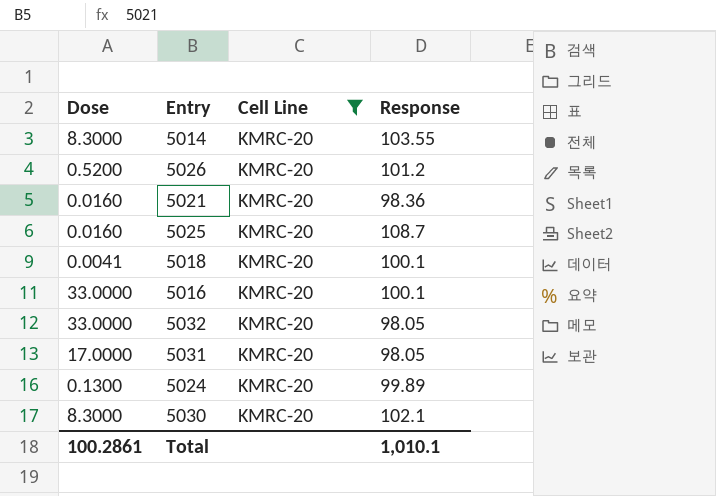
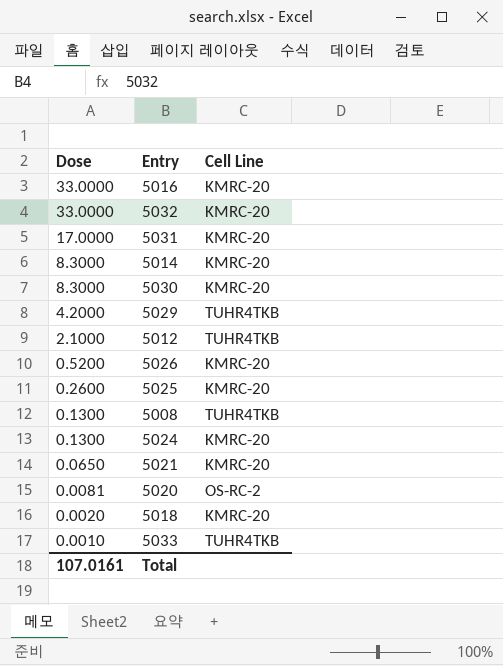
filter: Cell Line = KMRC-20 -> none
row order: none -> Dose descending
column Response | position: 4 -> none
5025 | Dose: 0.0160 -> 0.2600
5021 | Dose: 0.0160 -> 0.0650
5018 | Dose: 0.0041 -> 0.0020
Total | Dose: 100.2861 -> 107.0161

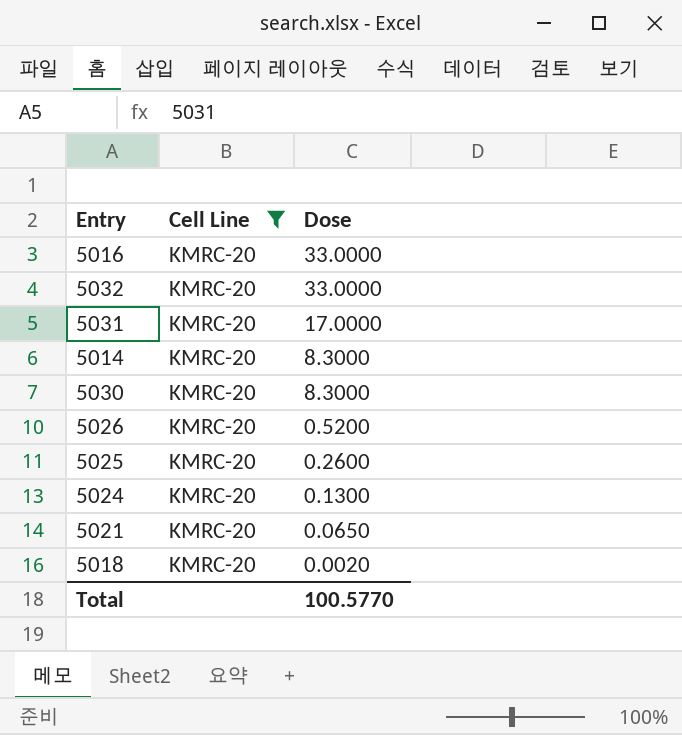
filter: none -> Cell Line = KMRC-20
column Dose | position: 1 -> 3
Total | Dose: 107.0161 -> 100.5770

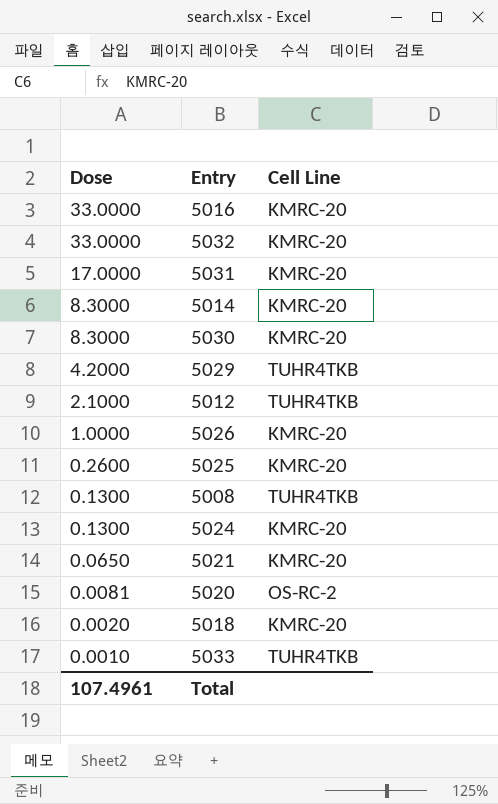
filter: Cell Line = KMRC-20 -> none
column Dose | position: 3 -> 1
5026 | Dose: 0.5200 -> 1.0000
Total | Dose: 100.5770 -> 107.4961

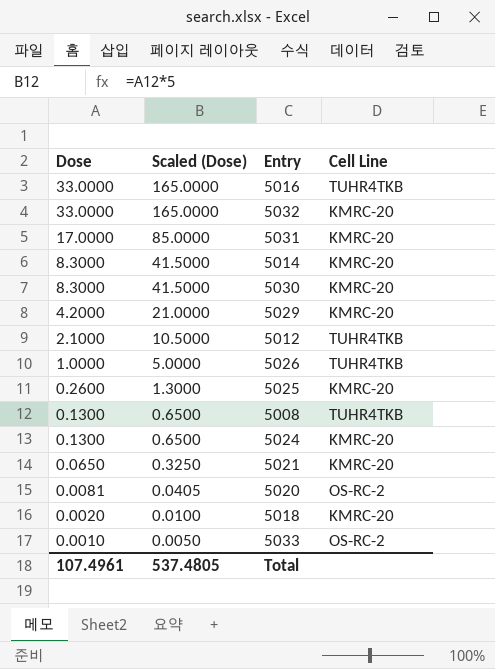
column Scaled (Dose) | formula: none -> [Dose] * 5
5016 | Cell Line: KMRC-20 -> TUHR4TKB
5029 | Cell Line: TUHR4TKB -> KMRC-20
5026 | Cell Line: KMRC-20 -> TUHR4TKB
5033 | Cell Line: TUHR4TKB -> OS-RC-2

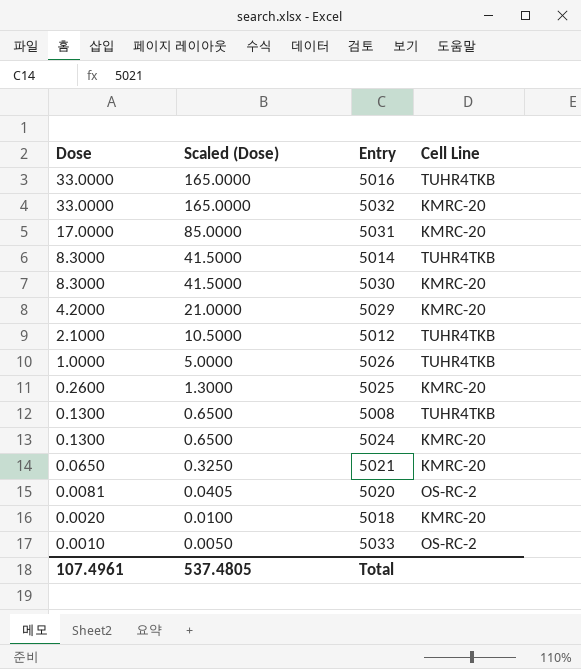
5014 | Cell Line: KMRC-20 -> TUHR4TKB

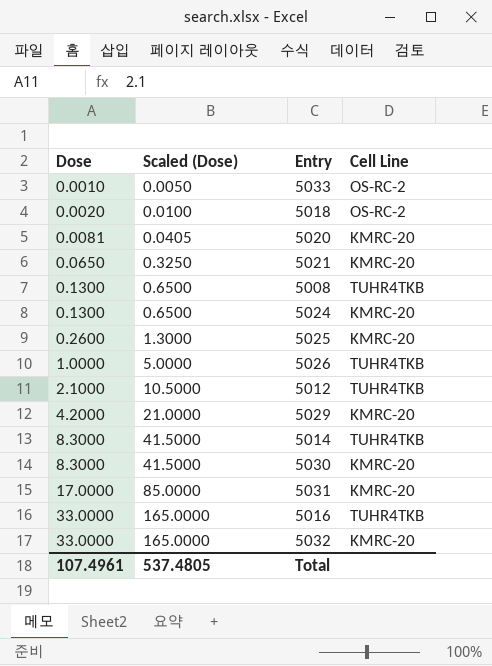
row order: Dose descending -> Dose ascending
5018 | Cell Line: KMRC-20 -> OS-RC-2
5020 | Cell Line: OS-RC-2 -> KMRC-20

